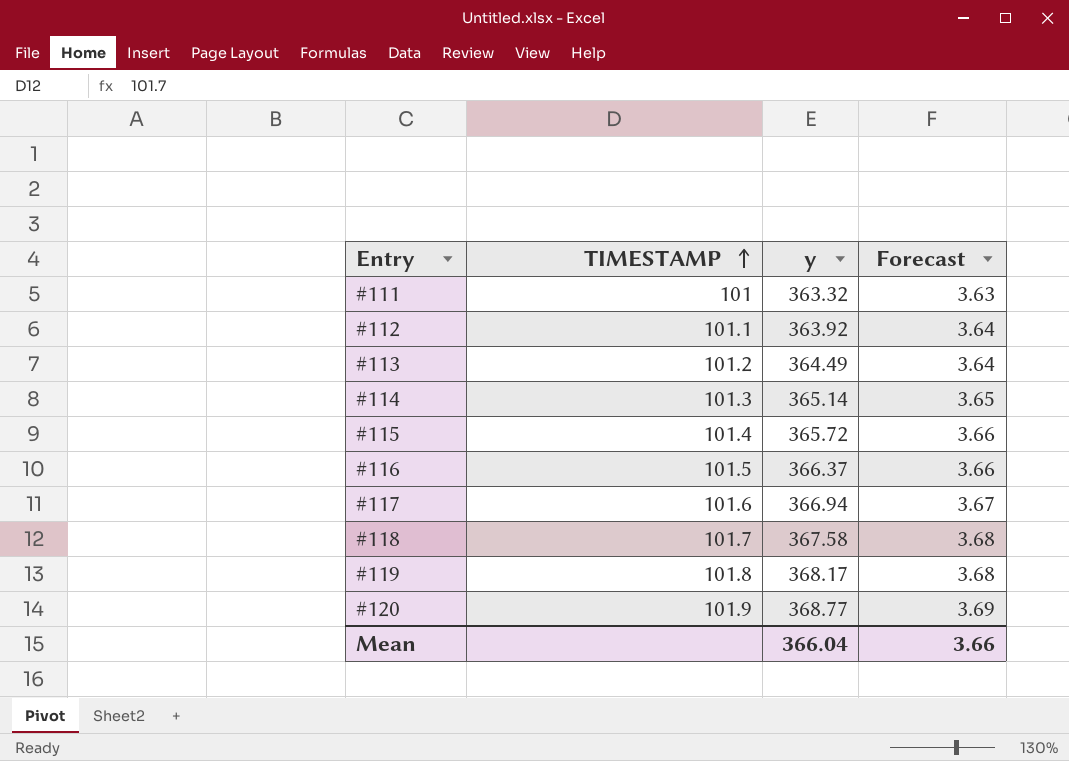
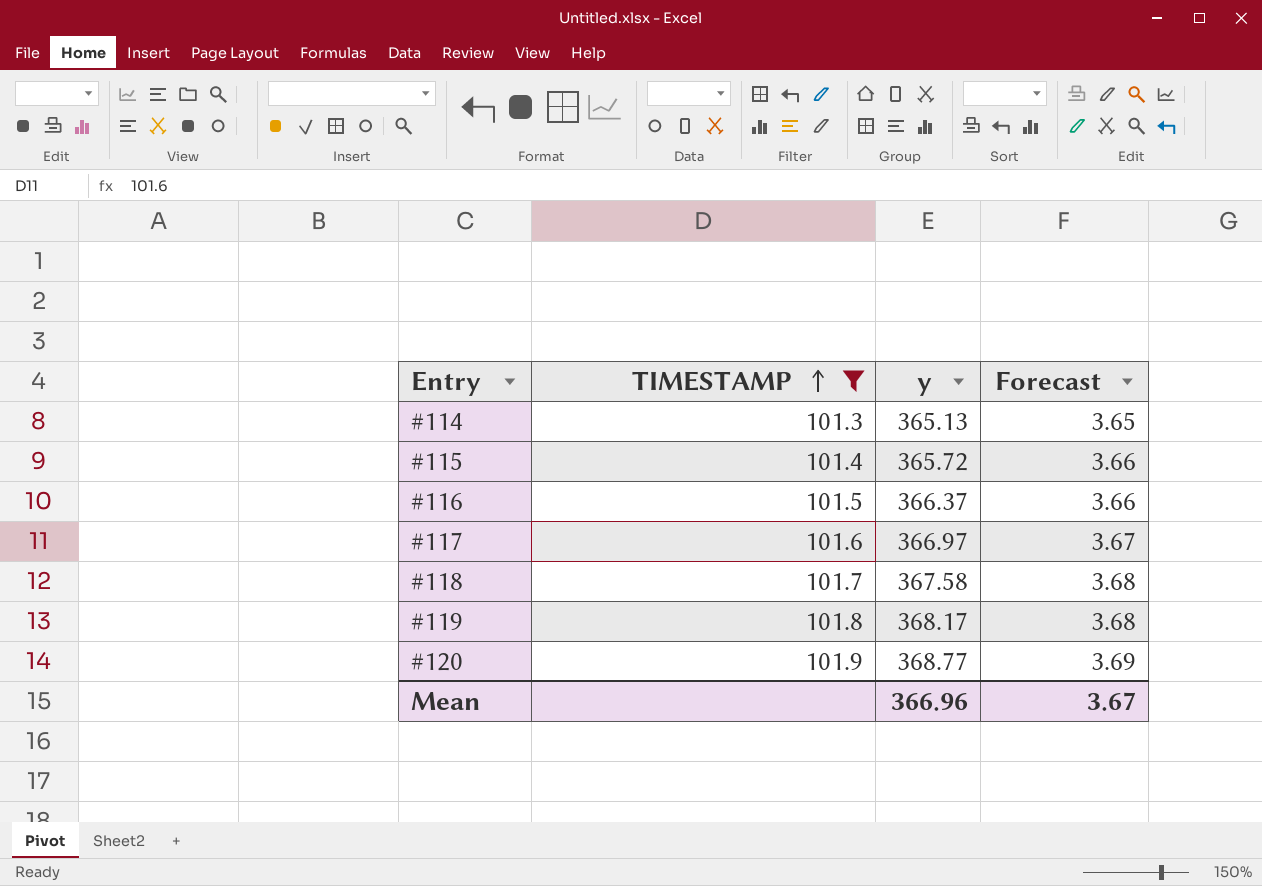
filter: none -> TIMESTAMP >= 101.3
#114 | y: 365.14 -> 365.13
#117 | y: 366.94 -> 366.97
Mean | y: 366.04 -> 366.96
Mean | Forecast: 3.66 -> 3.67

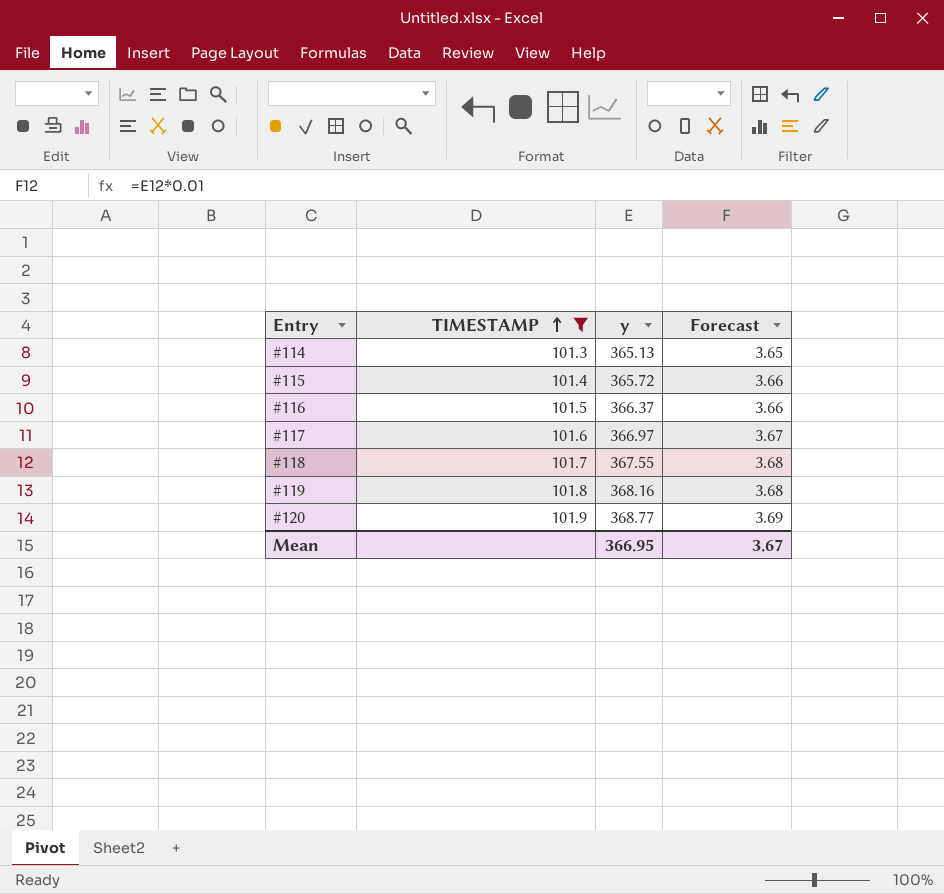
#118 | y: 367.58 -> 367.55
#119 | y: 368.17 -> 368.16
Mean | y: 366.96 -> 366.95

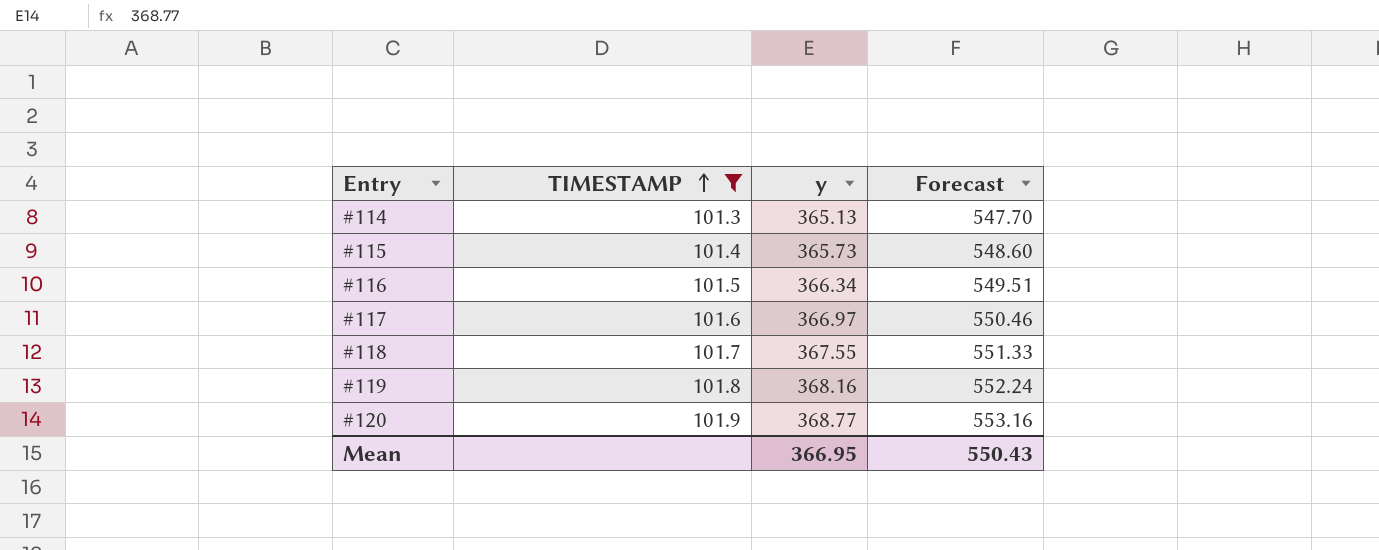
column Forecast | formula: [y] * 0.01 -> [y] * 1.5
#115 | y: 365.72 -> 365.73
#116 | y: 366.37 -> 366.34
Mean | Forecast: 3.67 -> 550.43

